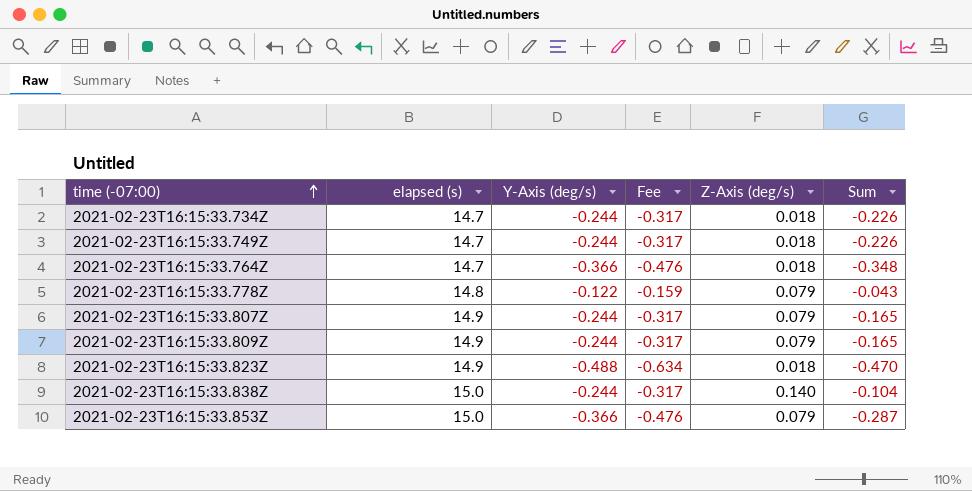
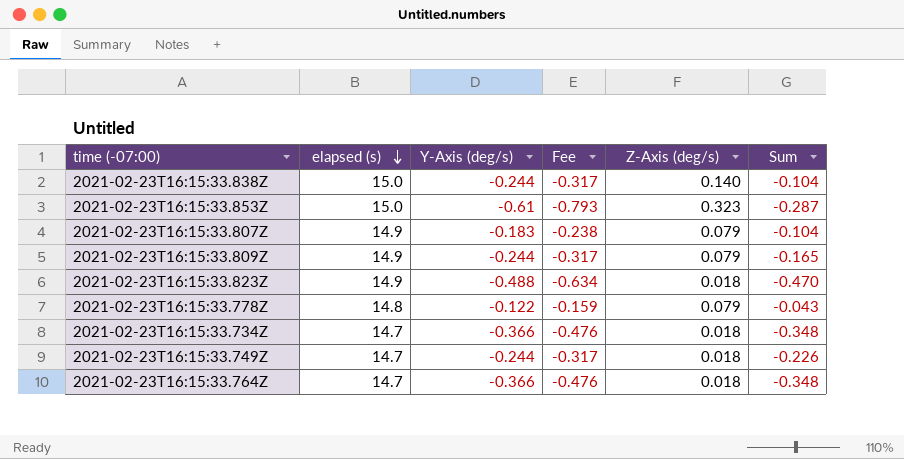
row order: time (-07:00) ascending -> elapsed (s) descending
2021-02-23T16:15:33.853Z | Y-Axis (deg/s): -0.366 -> -0.61
2021-02-23T16:15:33.853Z | Fee: -0.476 -> -0.793
2021-02-23T16:15:33.853Z | Z-Axis (deg/s): 0.079 -> 0.323
2021-02-23T16:15:33.807Z | Y-Axis (deg/s): -0.244 -> -0.183
2021-02-23T16:15:33.807Z | Fee: -0.317 -> -0.238
2021-02-23T16:15:33.807Z | Sum: -0.165 -> -0.104
2021-02-23T16:15:33.734Z | Y-Axis (deg/s): -0.244 -> -0.366
2021-02-23T16:15:33.734Z | Fee: -0.317 -> -0.476
2021-02-23T16:15:33.734Z | Sum: -0.226 -> -0.348

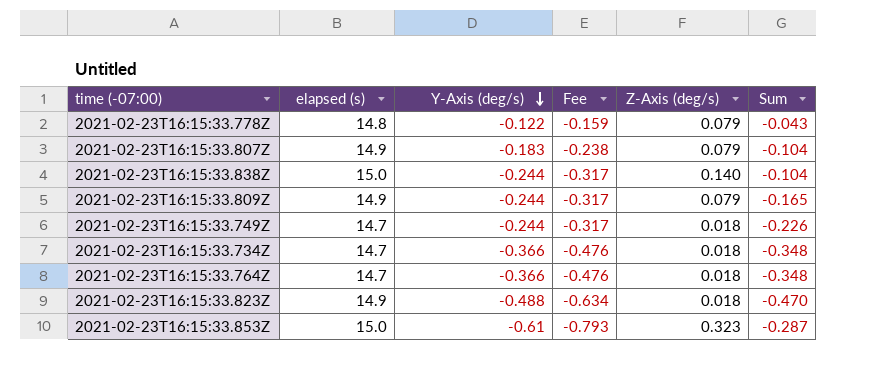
row order: elapsed (s) descending -> Y-Axis (deg/s) descending

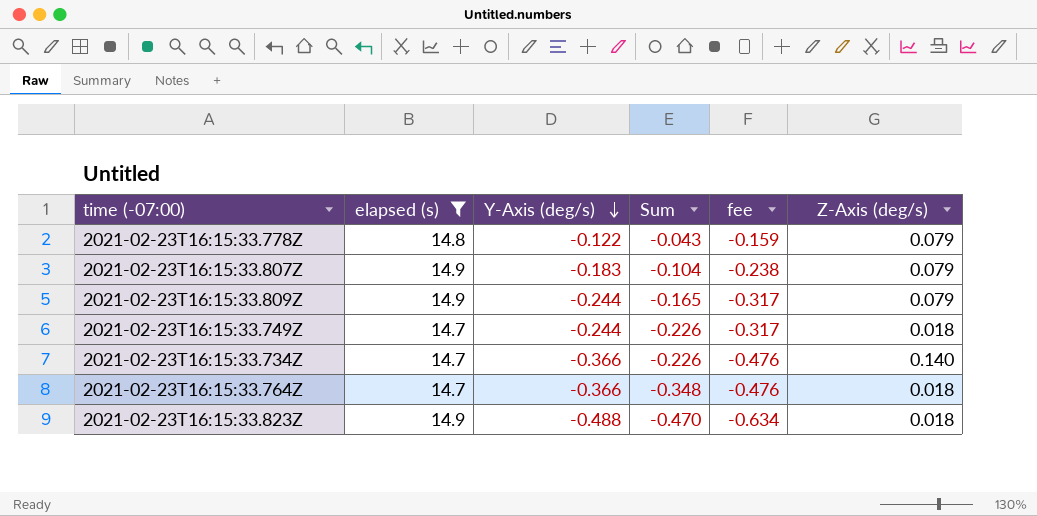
filter: none -> elapsed (s) != 15.0
column Sum | position: 6 -> 4
column name: Fee -> fee
2021-02-23T16:15:33.734Z | Sum: -0.348 -> -0.226
2021-02-23T16:15:33.734Z | Z-Axis (deg/s): 0.018 -> 0.140

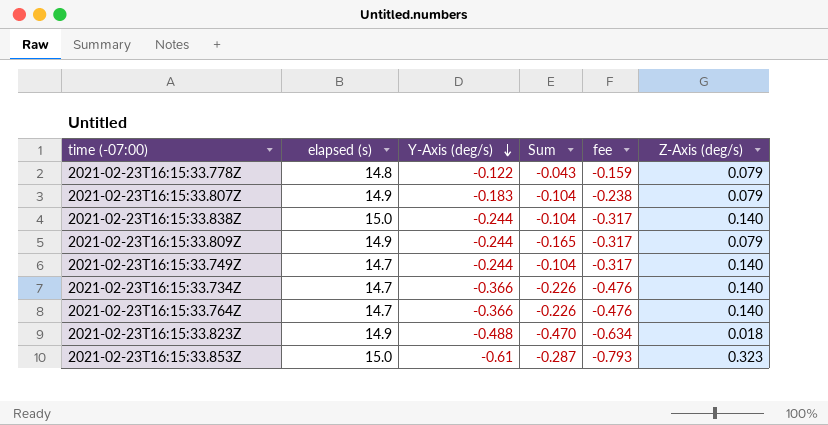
filter: elapsed (s) != 15.0 -> none
2021-02-23T16:15:33.749Z | Sum: -0.226 -> -0.104
2021-02-23T16:15:33.749Z | Z-Axis (deg/s): 0.018 -> 0.140
2021-02-23T16:15:33.764Z | Sum: -0.348 -> -0.226
2021-02-23T16:15:33.764Z | Z-Axis (deg/s): 0.018 -> 0.140

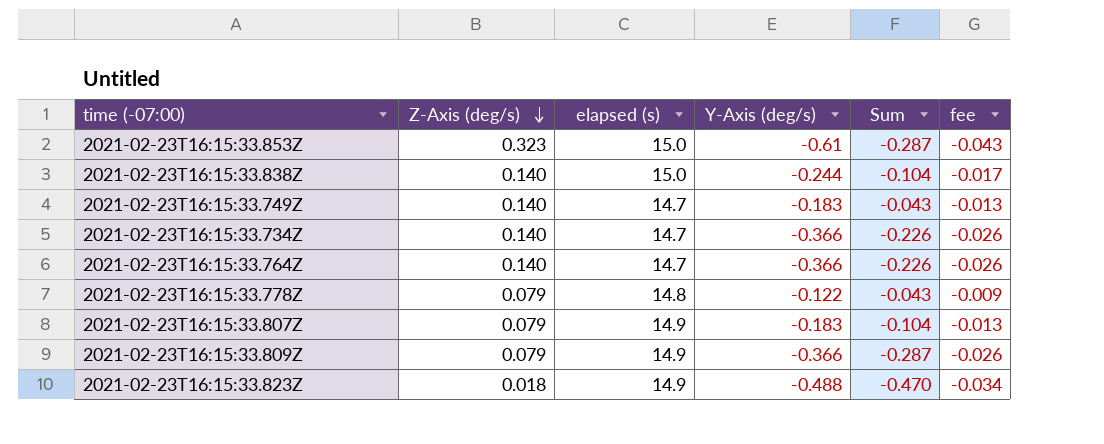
row order: Y-Axis (deg/s) descending -> Z-Axis (deg/s) descending
column Z-Axis (deg/s) | position: 6 -> 2
column fee | formula: [Y-Axis (deg/s)] * 1.3 -> [Y-Axis (deg/s)] * 0.07
2021-02-23T16:15:33.749Z | Y-Axis (deg/s): -0.244 -> -0.183
2021-02-23T16:15:33.749Z | Sum: -0.104 -> -0.043
2021-02-23T16:15:33.809Z | Y-Axis (deg/s): -0.244 -> -0.366
2021-02-23T16:15:33.809Z | Sum: -0.165 -> -0.287

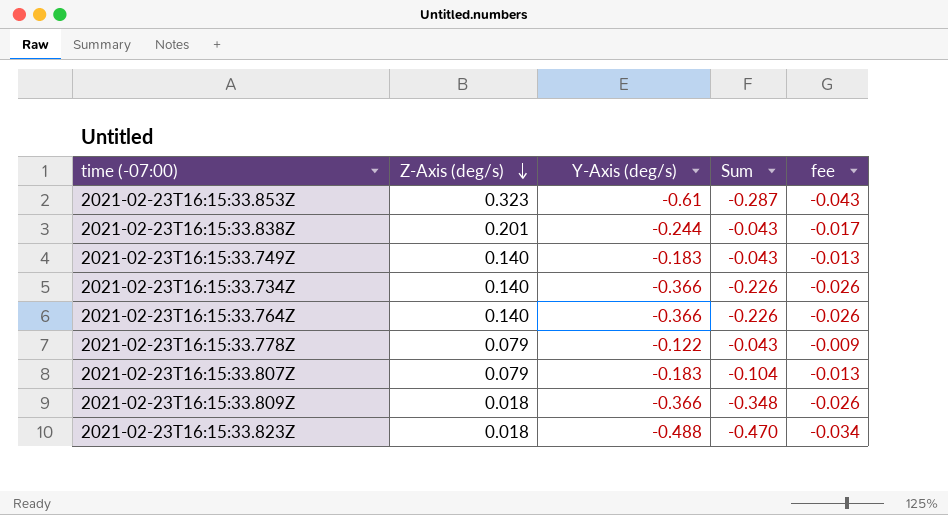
column elapsed (s) | position: 3 -> none
2021-02-23T16:15:33.838Z | Z-Axis (deg/s): 0.140 -> 0.201
2021-02-23T16:15:33.838Z | Sum: -0.104 -> -0.043
2021-02-23T16:15:33.809Z | Z-Axis (deg/s): 0.079 -> 0.018
2021-02-23T16:15:33.809Z | Sum: -0.287 -> -0.348

